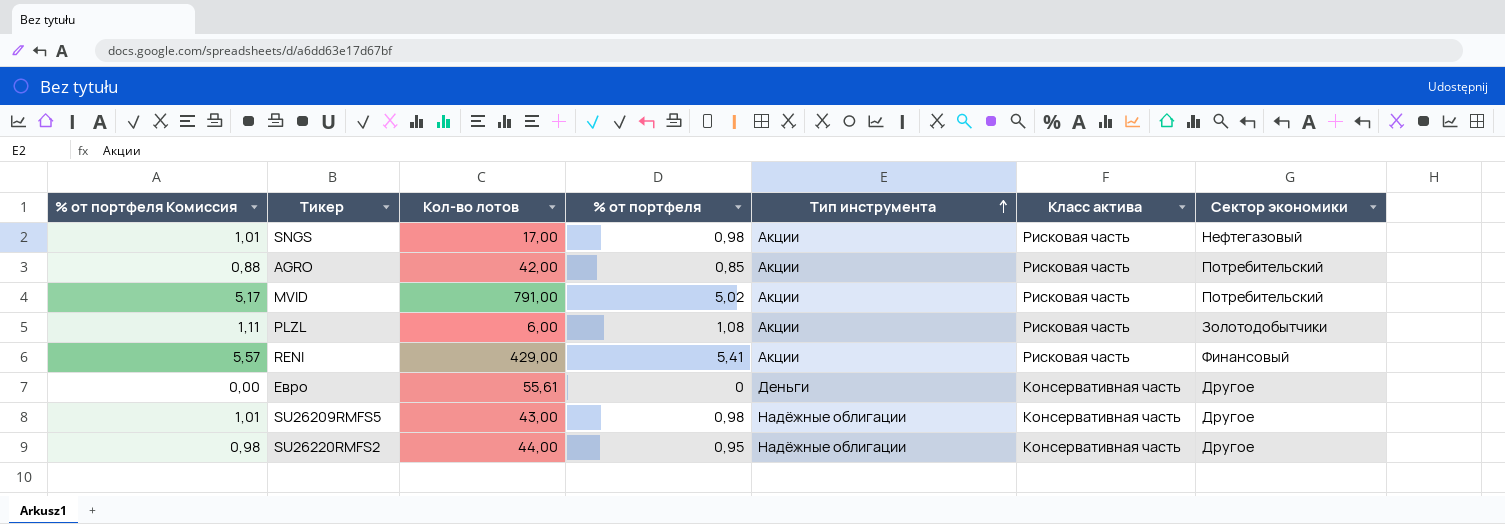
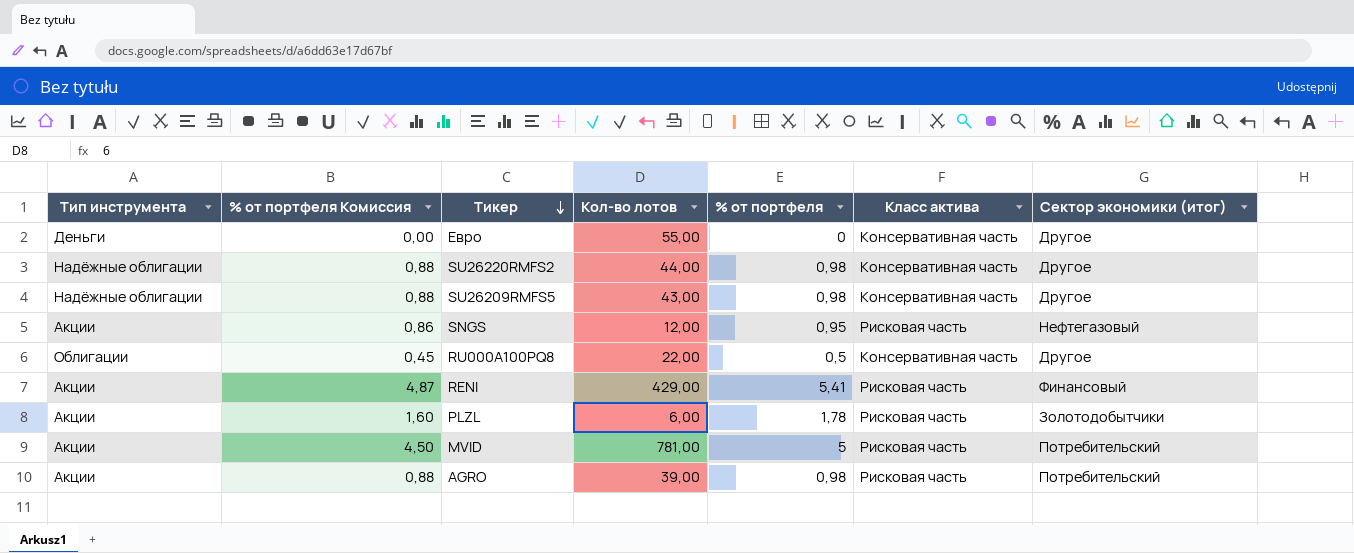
row order: Тип инструмента ascending -> Тикер descending
column Тип инструмента | position: 5 -> 1
column % от портфеля Комиссия | formula: [% от портфеля] * 1,03 -> [% от портфеля] * 0,9
column name: Сектор экономики -> Сектор экономики (итог)
Евро | Кол-во лотов: 55,61 -> 55,00
SU26220RMFS2 | % от портфеля: 0,95 -> 0,98
SNGS | Кол-во лотов: 17,00 -> 12,00
SNGS | % от портфеля: 0,98 -> 0,95
row RU000A100PQ8: none -> Облигации | 0,45 | 22,00 | 0,5 | Консервативная часть | Другое
PLZL | % от портфеля: 1,08 -> 1,78
MVID | Кол-во лотов: 791,00 -> 781,00
MVID | % от портфеля: 5,02 -> 5
AGRO | Кол-во лотов: 42,00 -> 39,00
AGRO | % от портфеля: 0,85 -> 0,98

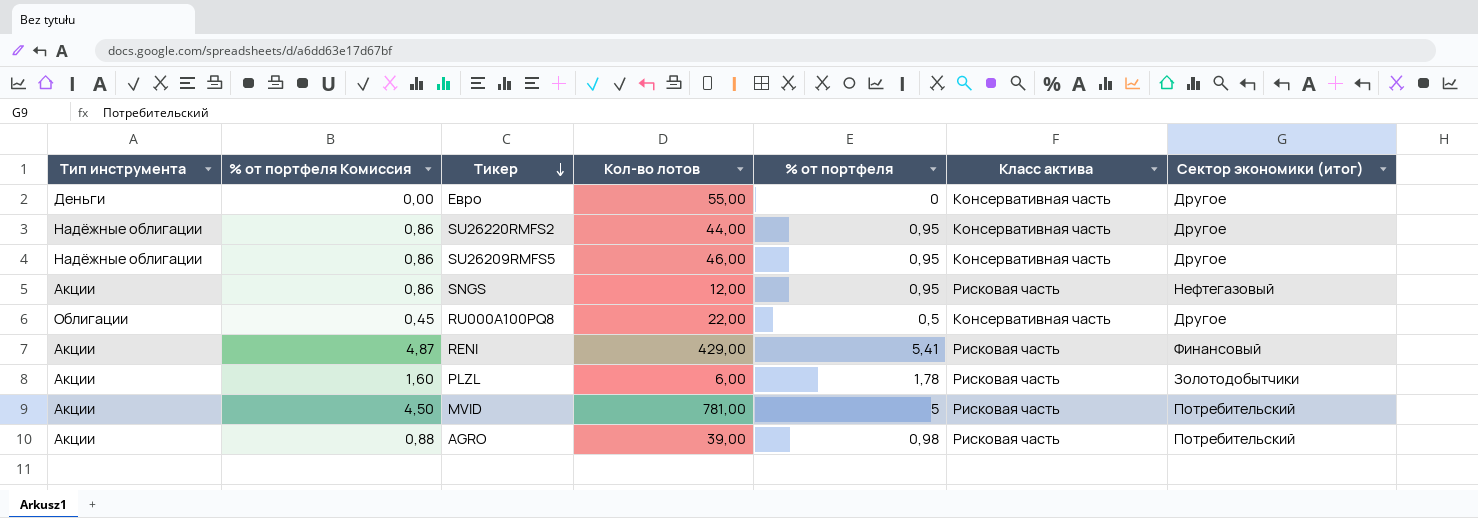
SU26220RMFS2 | % от портфеля Комиссия: 0,88 -> 0,86
SU26220RMFS2 | % от портфеля: 0,98 -> 0,95
SU26209RMFS5 | % от портфеля Комиссия: 0,88 -> 0,86
SU26209RMFS5 | Кол-во лотов: 43,00 -> 46,00
SU26209RMFS5 | % от портфеля: 0,98 -> 0,95

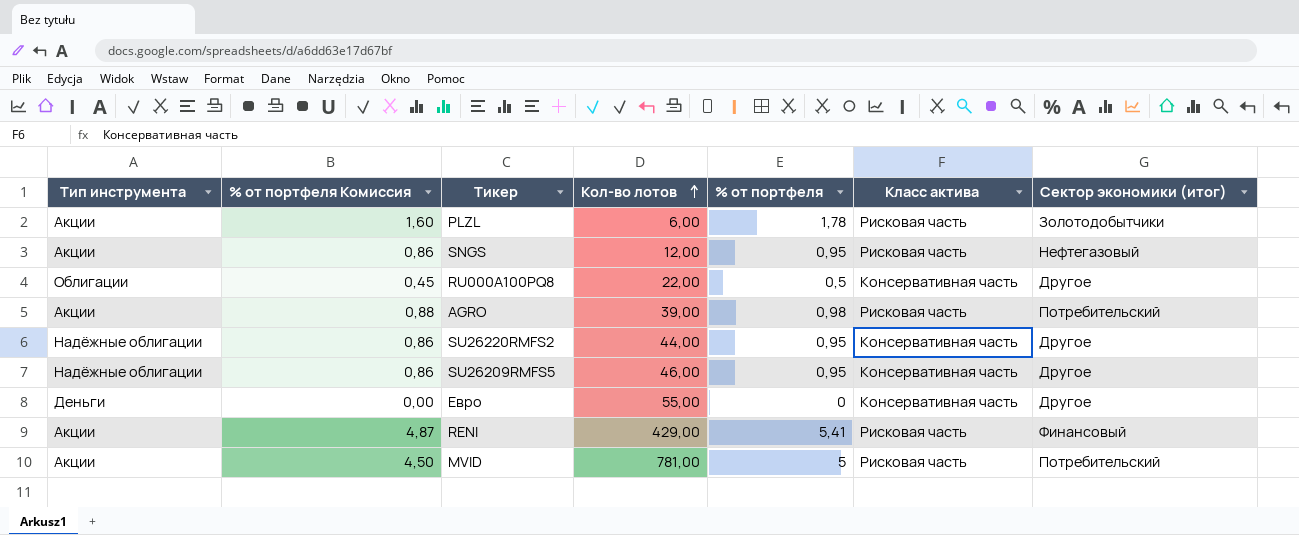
row order: Тикер descending -> Кол-во лотов ascending

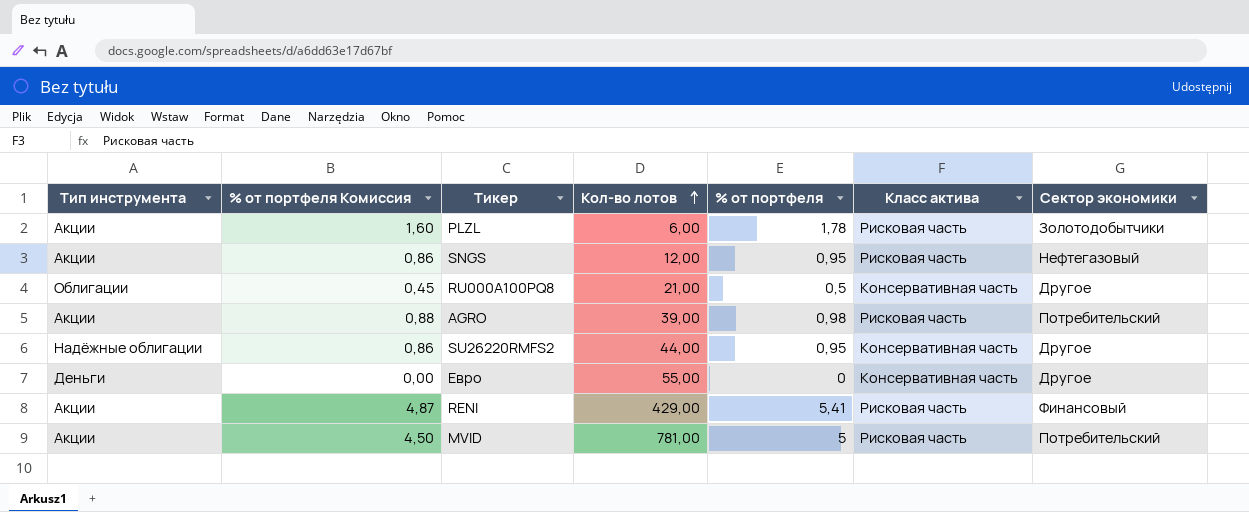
column name: Сектор экономики (итог) -> Сектор экономики
row SU26209RMFS5: Надёжные облигации | 0,86 | 46,00 | 0,95 | Консервативная часть | Другое -> none
RU000A100PQ8 | Кол-во лотов: 22,00 -> 21,00

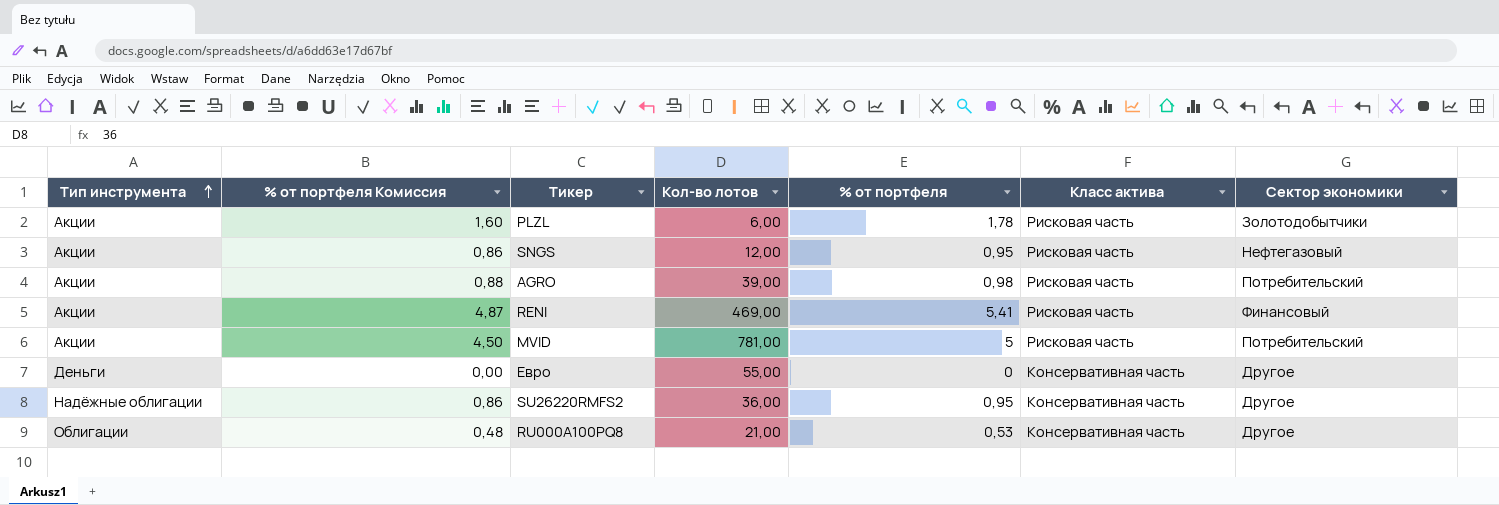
row order: Кол-во лотов ascending -> Тип инструмента ascending
RENI | Кол-во лотов: 429,00 -> 469,00
SU26220RMFS2 | Кол-во лотов: 44,00 -> 36,00
RU000A100PQ8 | % от портфеля Комиссия: 0,45 -> 0,48
RU000A100PQ8 | % от портфеля: 0,5 -> 0,53

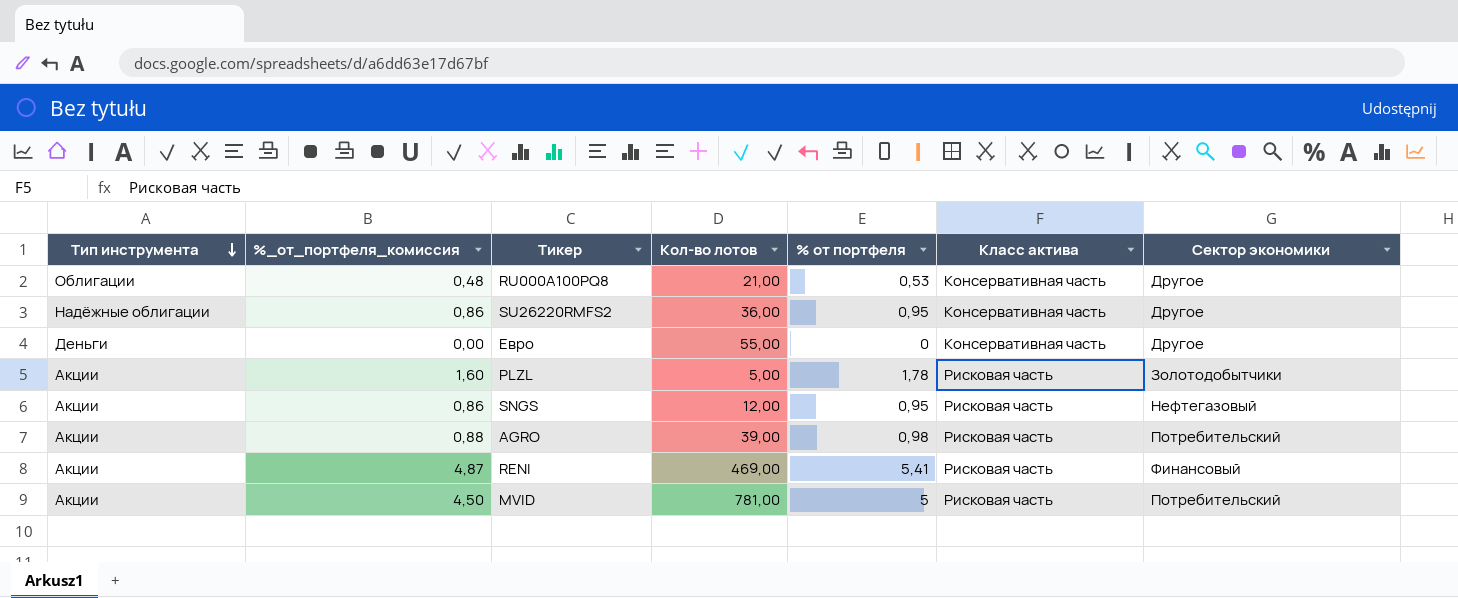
row order: Тип инструмента ascending -> Тип инструмента descending
column name: % от портфеля Комиссия -> %_от_портфеля_комиссия
PLZL | Кол-во лотов: 6,00 -> 5,00

